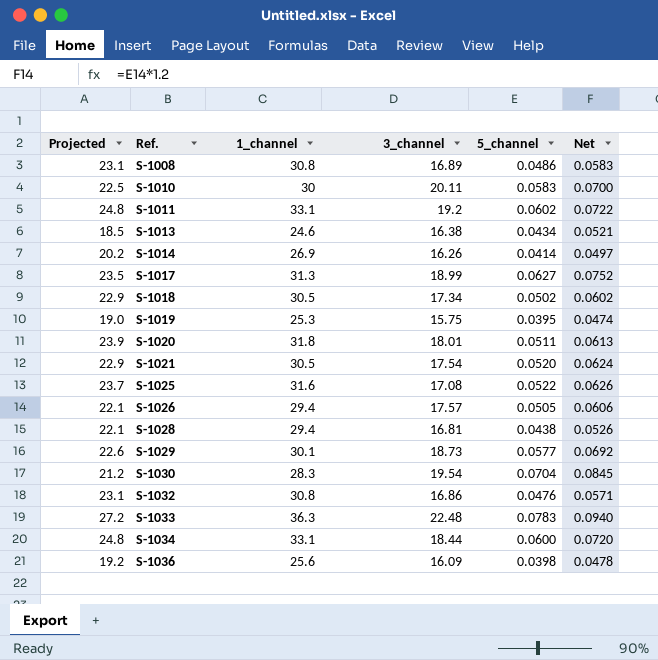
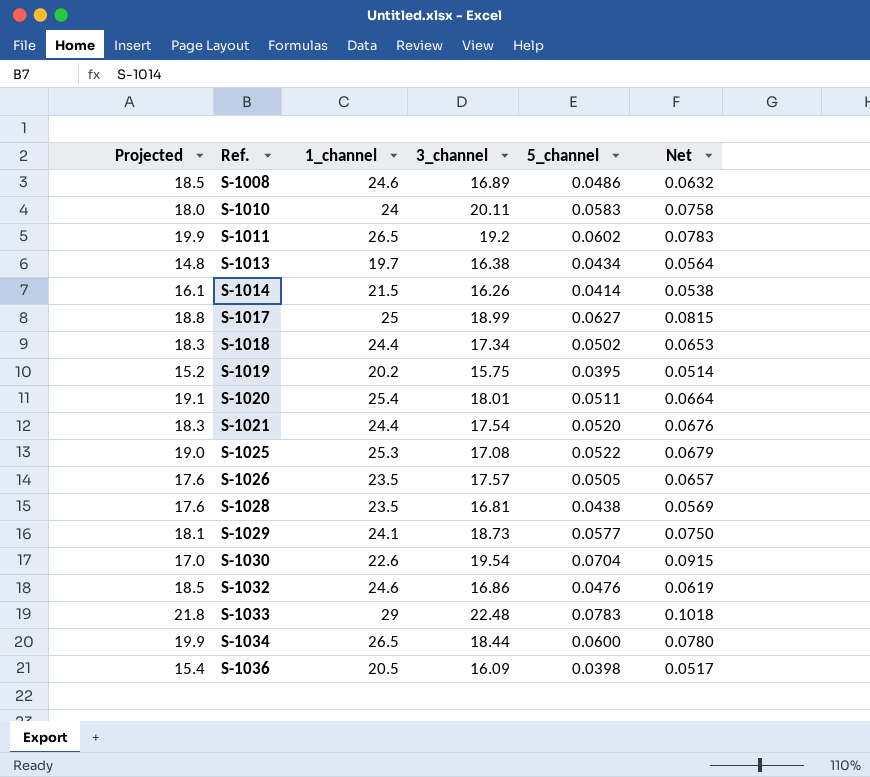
column Net | formula: [5_channel] * 1.2 -> [5_channel] * 1.3
S-1008 | Projected: 23.1 -> 18.5
S-1008 | 1_channel: 30.8 -> 24.6
S-1010 | Projected: 22.5 -> 18.0
S-1010 | 1_channel: 30 -> 24
S-1011 | Projected: 24.8 -> 19.9
S-1011 | 1_channel: 33.1 -> 26.5
S-1013 | Projected: 18.5 -> 14.8
S-1013 | 1_channel: 24.6 -> 19.7
S-1014 | Projected: 20.2 -> 16.1
S-1014 | 1_channel: 26.9 -> 21.5
S-1017 | Projected: 23.5 -> 18.8
S-1017 | 1_channel: 31.3 -> 25
S-1018 | Projected: 22.9 -> 18.3
S-1018 | 1_channel: 30.5 -> 24.4
S-1019 | Projected: 19.0 -> 15.2
S-1019 | 1_channel: 25.3 -> 20.2
S-1020 | Projected: 23.9 -> 19.1
S-1020 | 1_channel: 31.8 -> 25.4
S-1021 | Projected: 22.9 -> 18.3
S-1021 | 1_channel: 30.5 -> 24.4
S-1025 | Projected: 23.7 -> 19.0
S-1025 | 1_channel: 31.6 -> 25.3
S-1026 | Projected: 22.1 -> 17.6
S-1026 | 1_channel: 29.4 -> 23.5
S-1028 | Projected: 22.1 -> 17.6
S-1028 | 1_channel: 29.4 -> 23.5
S-1029 | Projected: 22.6 -> 18.1
S-1029 | 1_channel: 30.1 -> 24.1
S-1030 | Projected: 21.2 -> 17.0
S-1030 | 1_channel: 28.3 -> 22.6
S-1032 | Projected: 23.1 -> 18.5
S-1032 | 1_channel: 30.8 -> 24.6
S-1033 | Projected: 27.2 -> 21.8
S-1033 | 1_channel: 36.3 -> 29
S-1034 | Projected: 24.8 -> 19.9
S-1034 | 1_channel: 33.1 -> 26.5
S-1036 | Projected: 19.2 -> 15.4
S-1036 | 1_channel: 25.6 -> 20.5

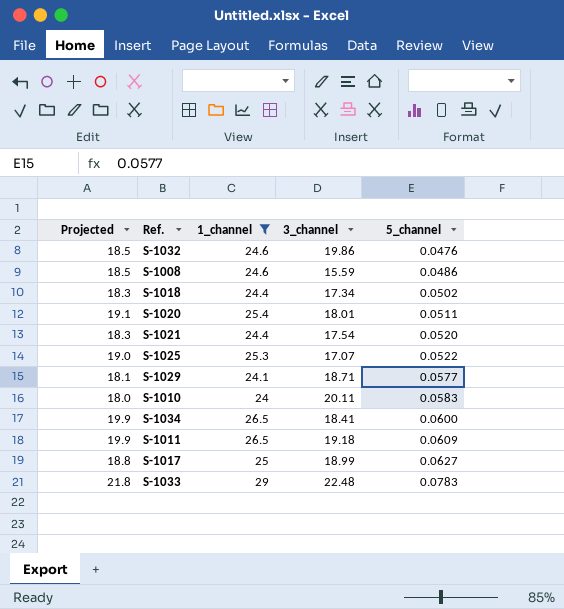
filter: none -> 1_channel >= 24
row order: Ref. ascending -> 5_channel ascending
column Net | formula: [5_channel] * 1.3 -> none
S-1032 | 3_channel: 16.86 -> 19.86
S-1008 | 3_channel: 16.89 -> 15.59
S-1025 | 3_channel: 17.08 -> 17.07
S-1029 | 3_channel: 18.73 -> 18.71
S-1034 | 3_channel: 18.44 -> 18.41
S-1011 | 3_channel: 19.2 -> 19.18
S-1011 | 5_channel: 0.0602 -> 0.0609

